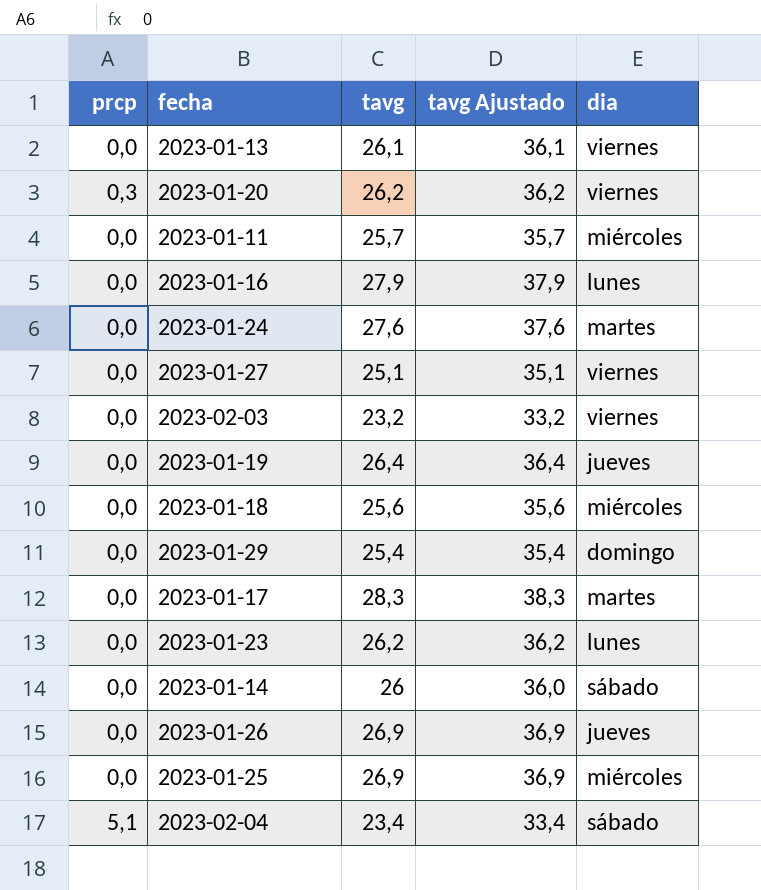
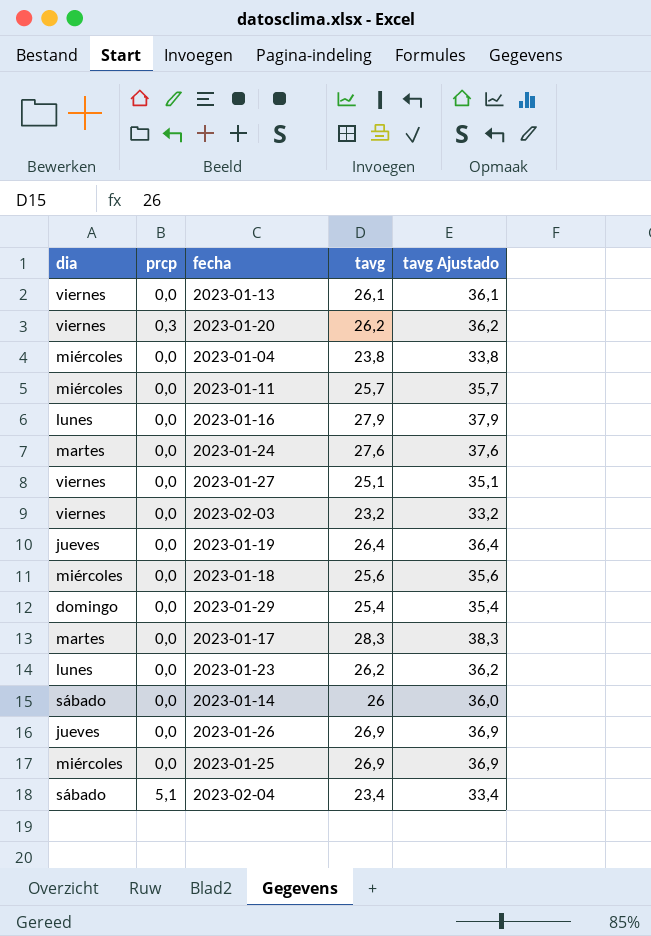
column dia | position: 5 -> 1
row 2023-01-04: none -> miércoles | 0,0 | 23,8 | 33,8

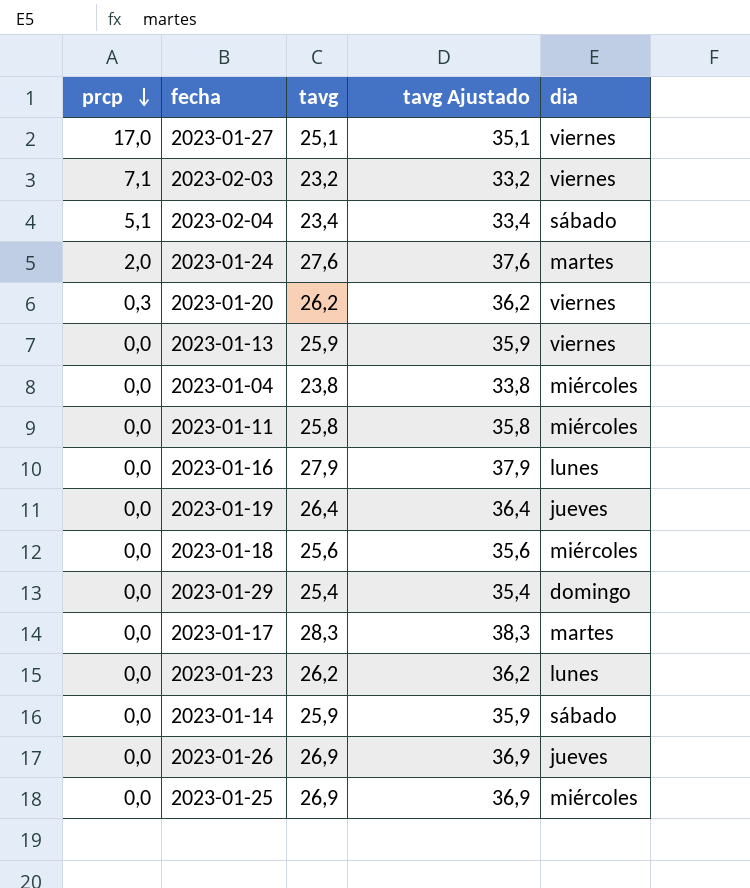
row order: none -> prcp descending
column dia | position: 1 -> 5
2023-01-27 | prcp: 0,0 -> 17,0
2023-02-03 | prcp: 0,0 -> 7,1
2023-01-24 | prcp: 0,0 -> 2,0
2023-01-13 | tavg: 26,1 -> 25,9
2023-01-13 | tavg Ajustado: 36,1 -> 35,9
2023-01-11 | tavg: 25,7 -> 25,8
2023-01-11 | tavg Ajustado: 35,7 -> 35,8
2023-01-14 | tavg: 26 -> 25,9
2023-01-14 | tavg Ajustado: 36,0 -> 35,9

